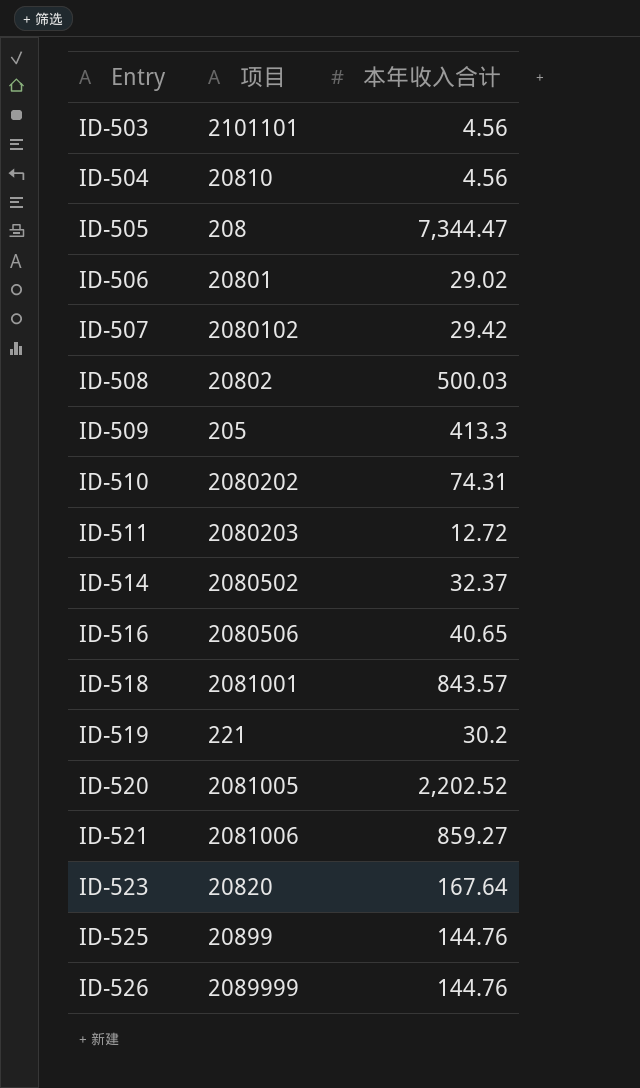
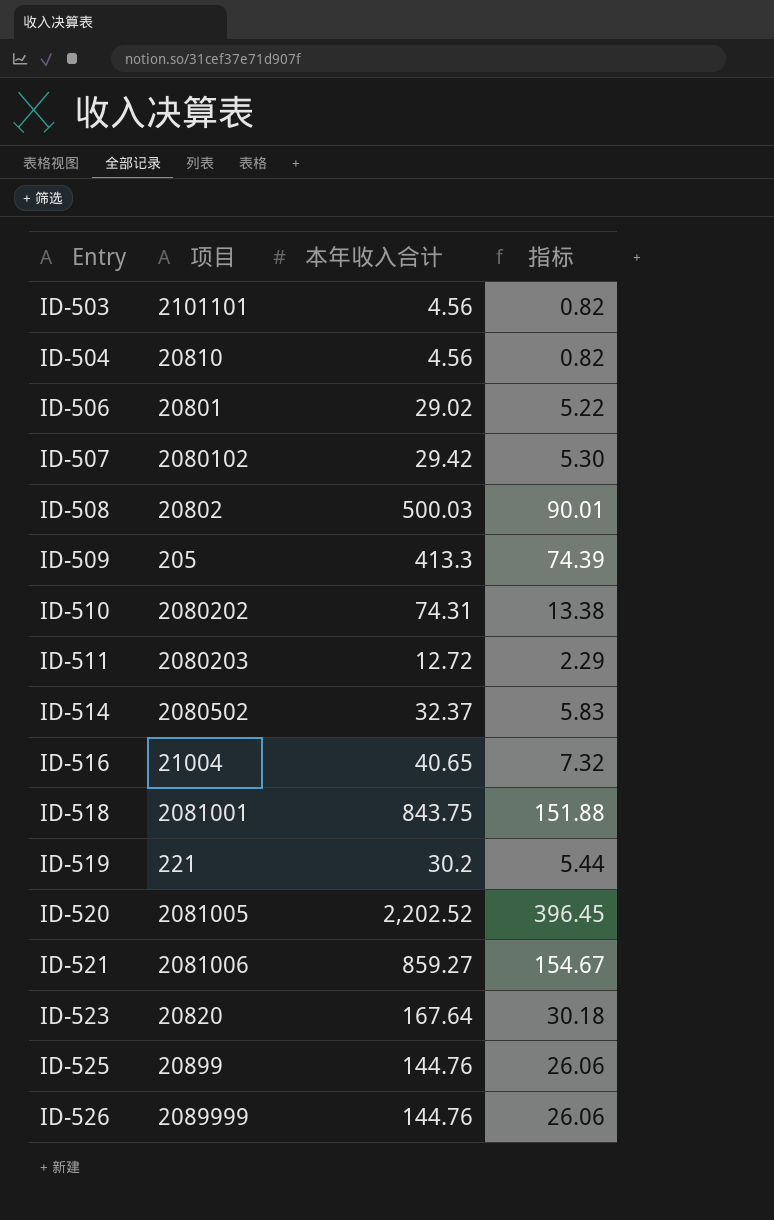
column 指标 | formula: none -> [本年收入合计] * 0.18
row ID-505: 208 | 7,344.47 -> none
ID-516 | 项目: 2080506 -> 21004
ID-518 | 本年收入合计: 843.57 -> 843.75

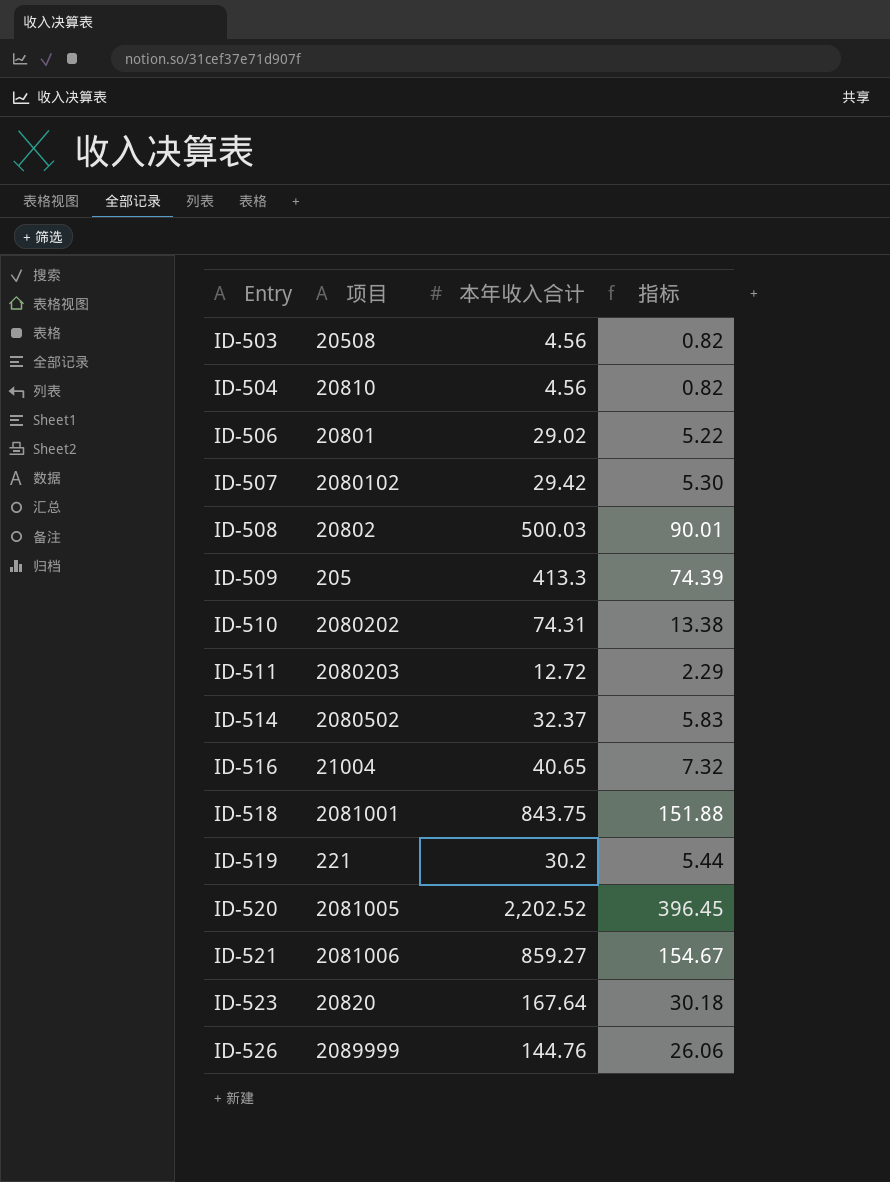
row ID-525: 20899 | 144.76 | 26.06 -> none
ID-503 | 项目: 2101101 -> 20508

